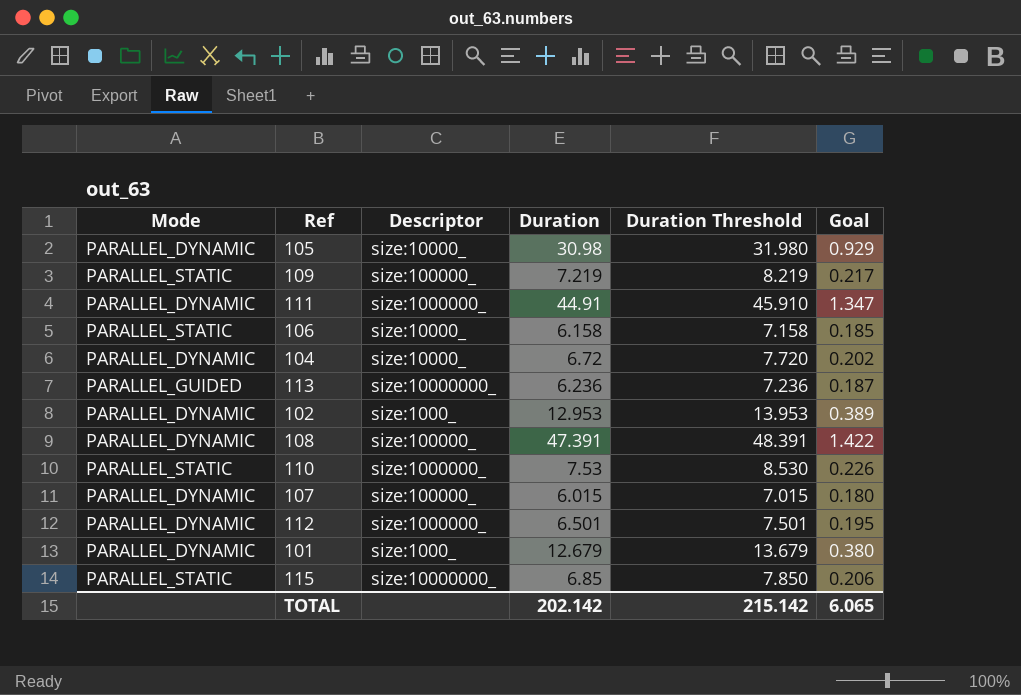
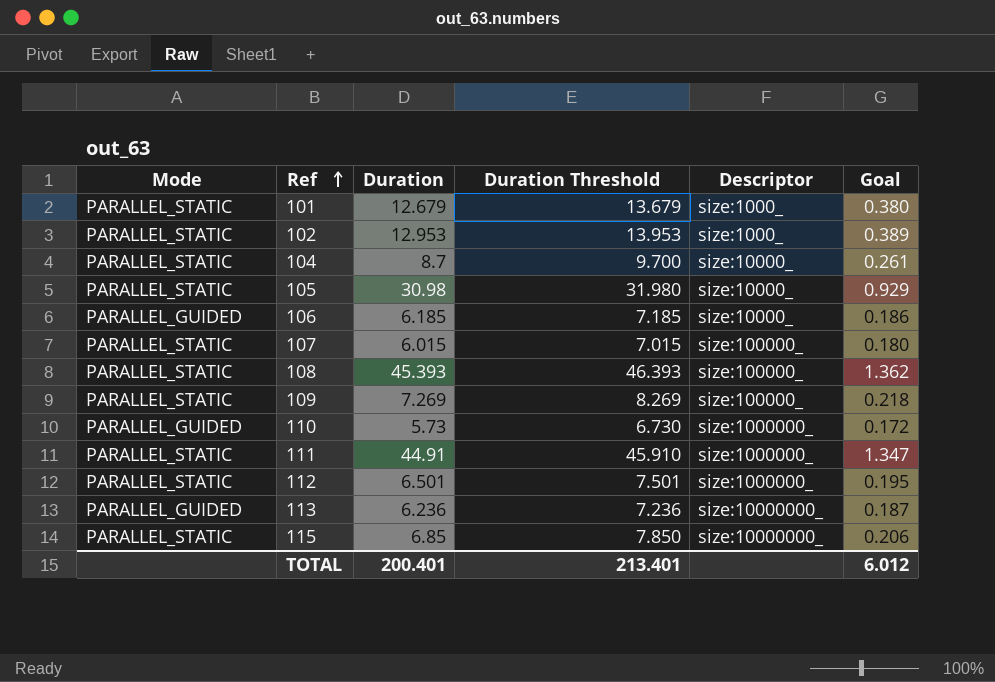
row order: none -> Ref ascending
column Descriptor | position: 3 -> 5
101 | Mode: PARALLEL_DYNAMIC -> PARALLEL_STATIC
102 | Mode: PARALLEL_DYNAMIC -> PARALLEL_STATIC
104 | Mode: PARALLEL_DYNAMIC -> PARALLEL_STATIC
104 | Duration: 6.72 -> 8.7
104 | Duration Threshold: 7.720 -> 9.700
104 | Goal: 0.202 -> 0.261
105 | Mode: PARALLEL_DYNAMIC -> PARALLEL_STATIC
106 | Mode: PARALLEL_STATIC -> PARALLEL_GUIDED
106 | Duration: 6.158 -> 6.185
106 | Duration Threshold: 7.158 -> 7.185
106 | Goal: 0.185 -> 0.186
107 | Mode: PARALLEL_DYNAMIC -> PARALLEL_STATIC
108 | Mode: PARALLEL_DYNAMIC -> PARALLEL_STATIC
108 | Duration: 47.391 -> 45.393
108 | Duration Threshold: 48.391 -> 46.393
108 | Goal: 1.422 -> 1.362
109 | Duration: 7.219 -> 7.269
109 | Duration Threshold: 8.219 -> 8.269
109 | Goal: 0.217 -> 0.218
110 | Mode: PARALLEL_STATIC -> PARALLEL_GUIDED
110 | Duration: 7.53 -> 5.73
110 | Duration Threshold: 8.530 -> 6.730
110 | Goal: 0.226 -> 0.172
111 | Mode: PARALLEL_DYNAMIC -> PARALLEL_STATIC
112 | Mode: PARALLEL_DYNAMIC -> PARALLEL_STATIC
TOTAL | Duration: 202.142 -> 200.401
TOTAL | Duration Threshold: 215.142 -> 213.401
TOTAL | Goal: 6.065 -> 6.012

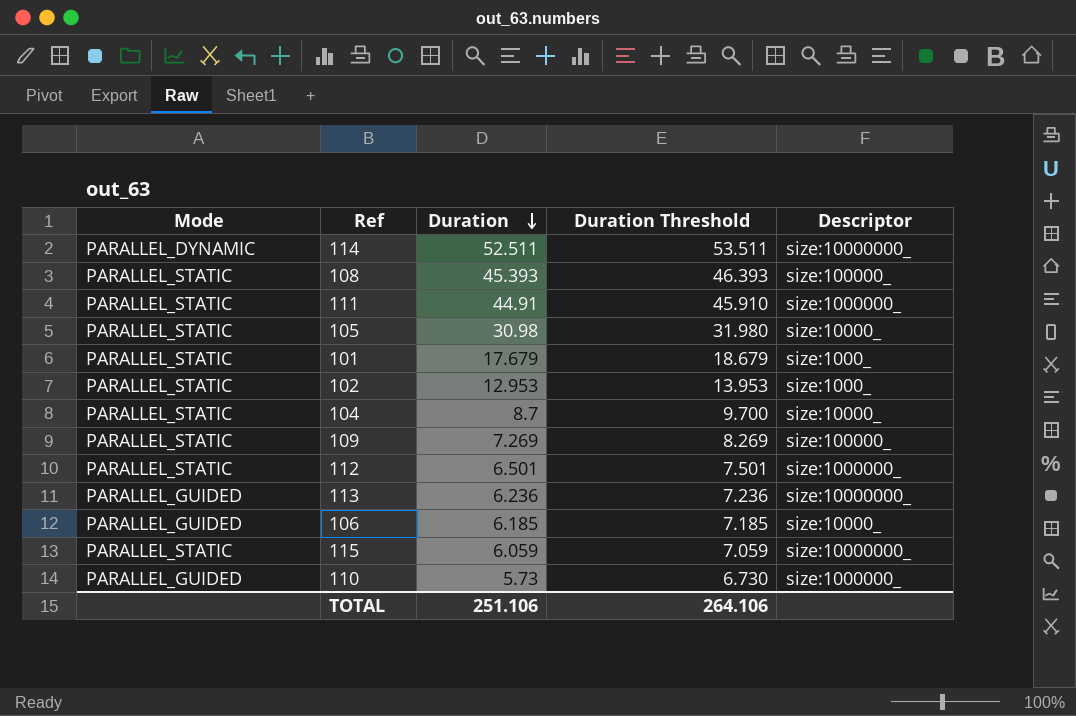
row order: Ref ascending -> Duration descending
column Goal | formula: [Duration] * 0.03 -> none
row 107: PARALLEL_STATIC | 6.015 | 7.015 | size:100000_ | 0.180 -> none
row 114: none -> PARALLEL_DYNAMIC | 52.511 | 53.511 | size:10000000_
101 | Duration: 12.679 -> 17.679
101 | Duration Threshold: 13.679 -> 18.679
115 | Duration: 6.85 -> 6.059
115 | Duration Threshold: 7.850 -> 7.059
TOTAL | Duration: 200.401 -> 251.106
TOTAL | Duration Threshold: 213.401 -> 264.106

